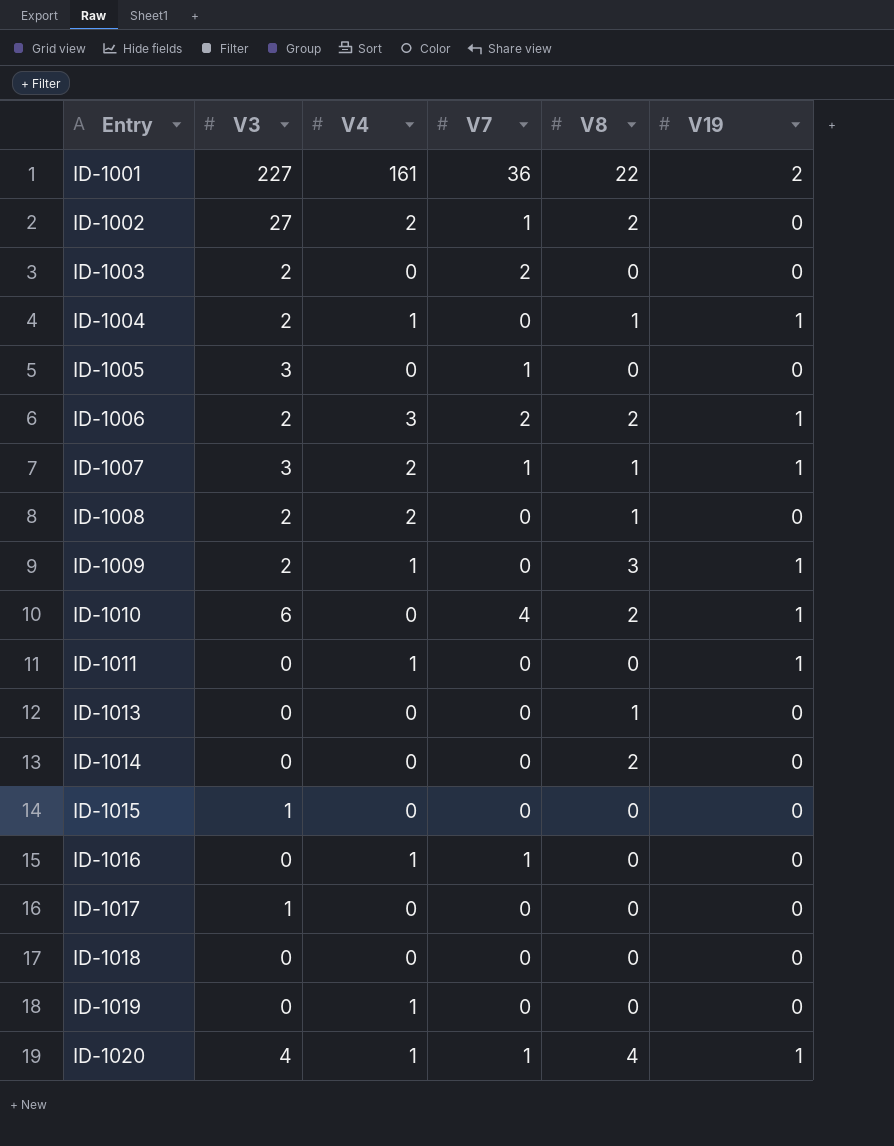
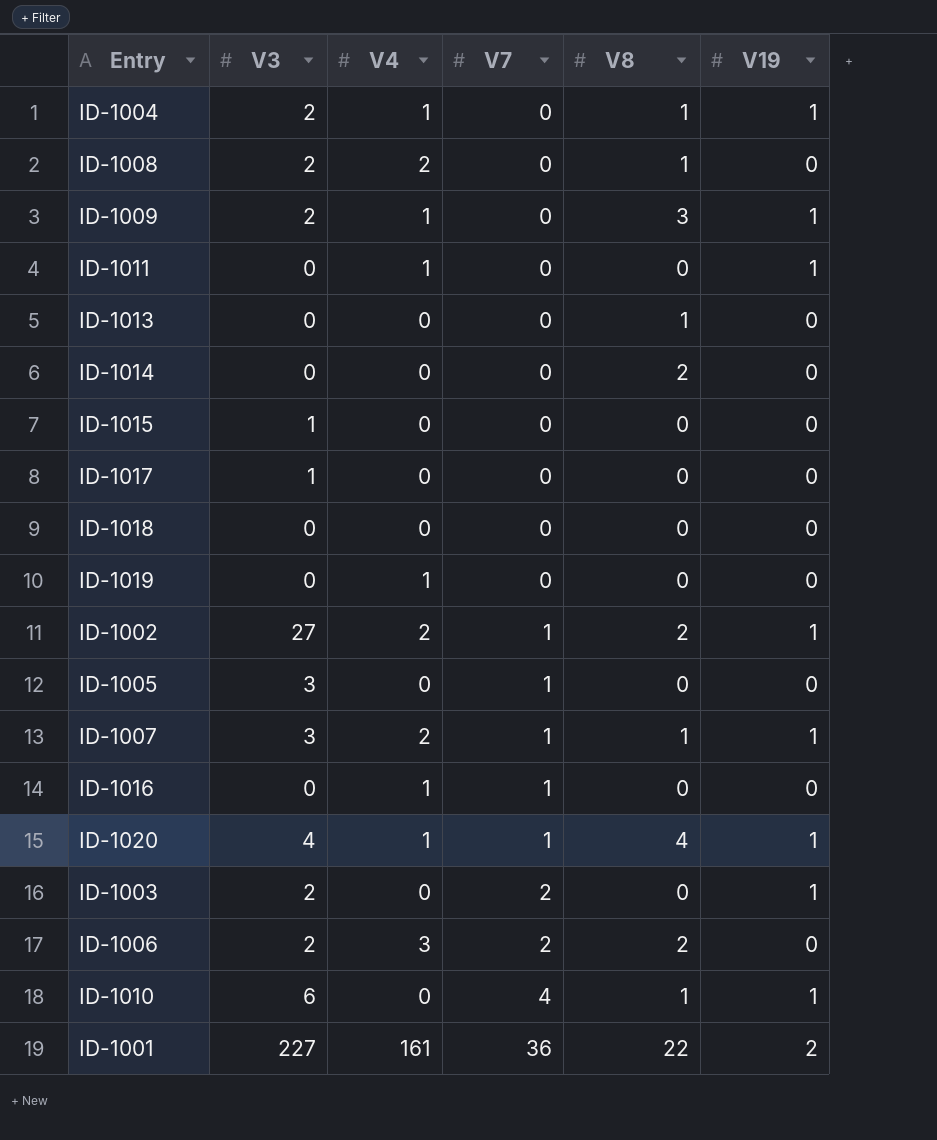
row order: Entry ascending -> V7 ascending
ID-1002 | V19: 0 -> 1
ID-1003 | V19: 0 -> 1
ID-1006 | V19: 1 -> 0
ID-1010 | V8: 2 -> 1

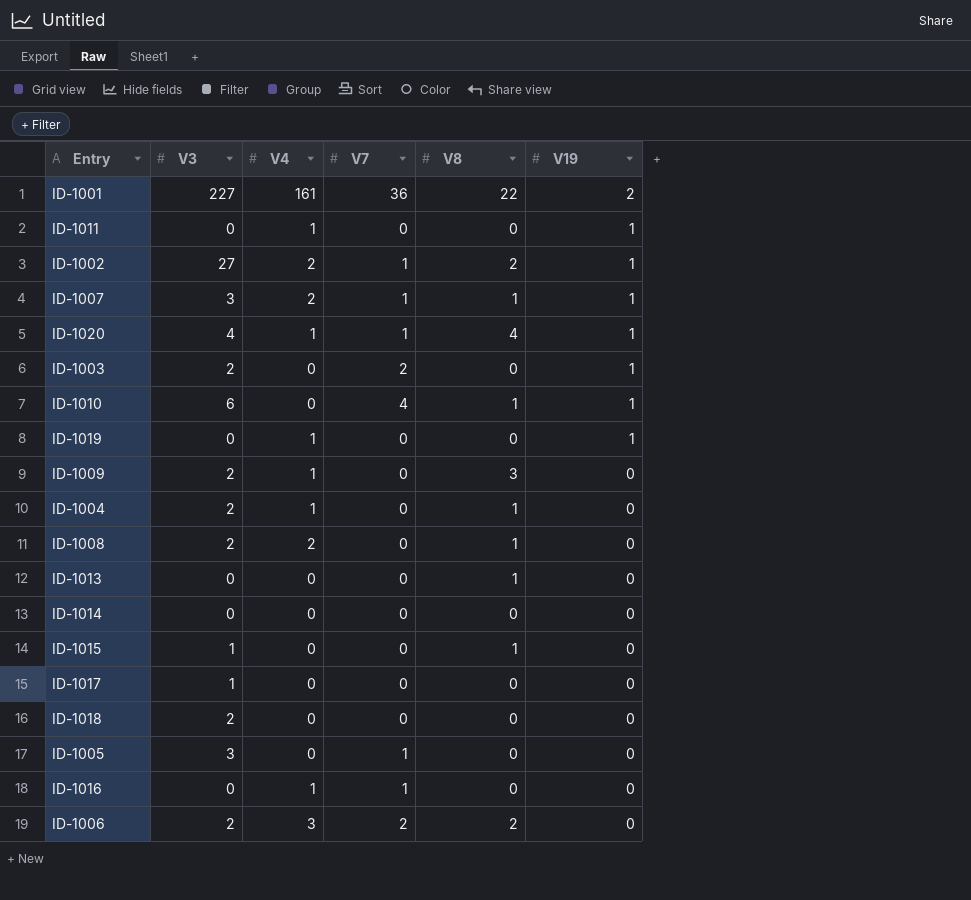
row order: V7 ascending -> V19 descending
ID-1019 | V19: 0 -> 1
ID-1009 | V19: 1 -> 0
ID-1004 | V19: 1 -> 0
ID-1014 | V8: 2 -> 0
ID-1015 | V8: 0 -> 1
ID-1018 | V3: 0 -> 2

